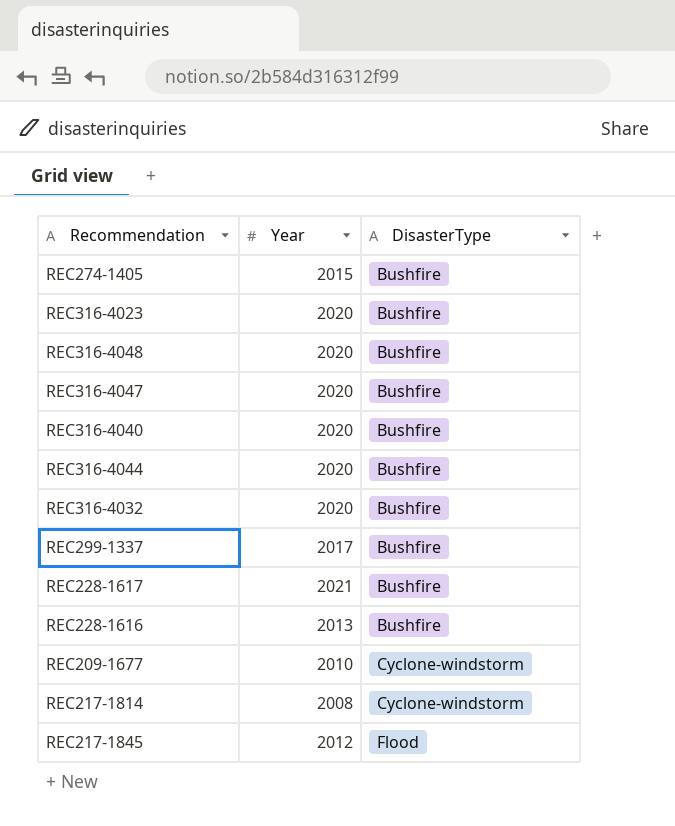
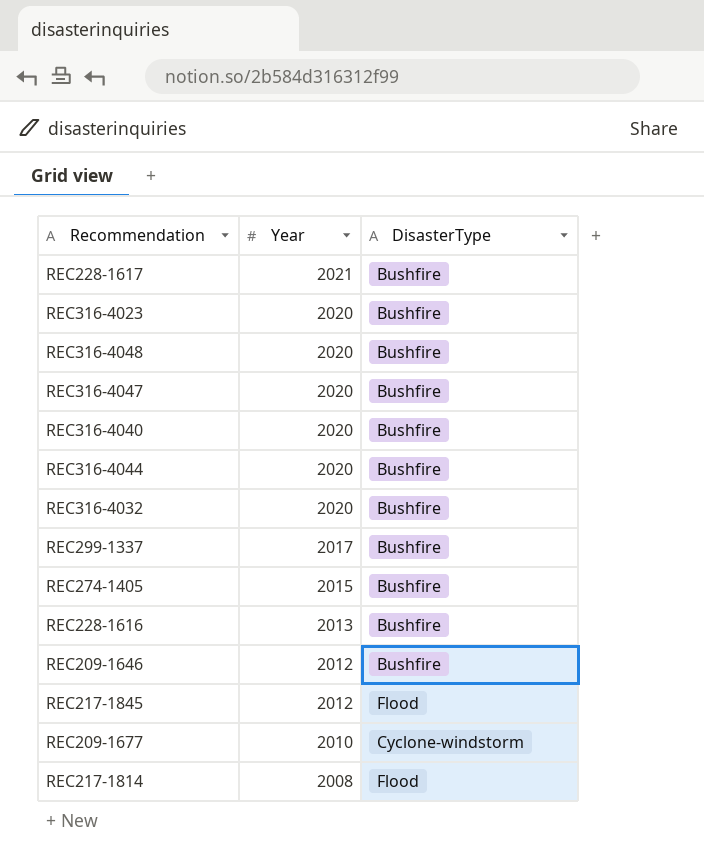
row order: DisasterType ascending -> Year descending
row REC209-1646: none -> 2012 | Bushfire
REC217-1814 | DisasterType: Cyclone-windstorm -> Flood

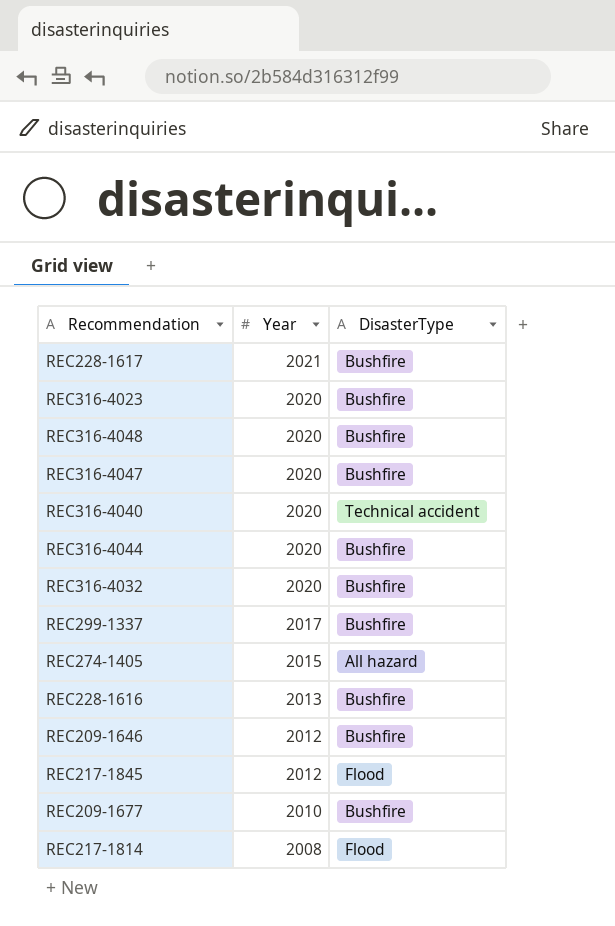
REC316-4040 | DisasterType: Bushfire -> Technical accident
REC274-1405 | DisasterType: Bushfire -> All hazard
REC209-1677 | DisasterType: Cyclone-windstorm -> Bushfire

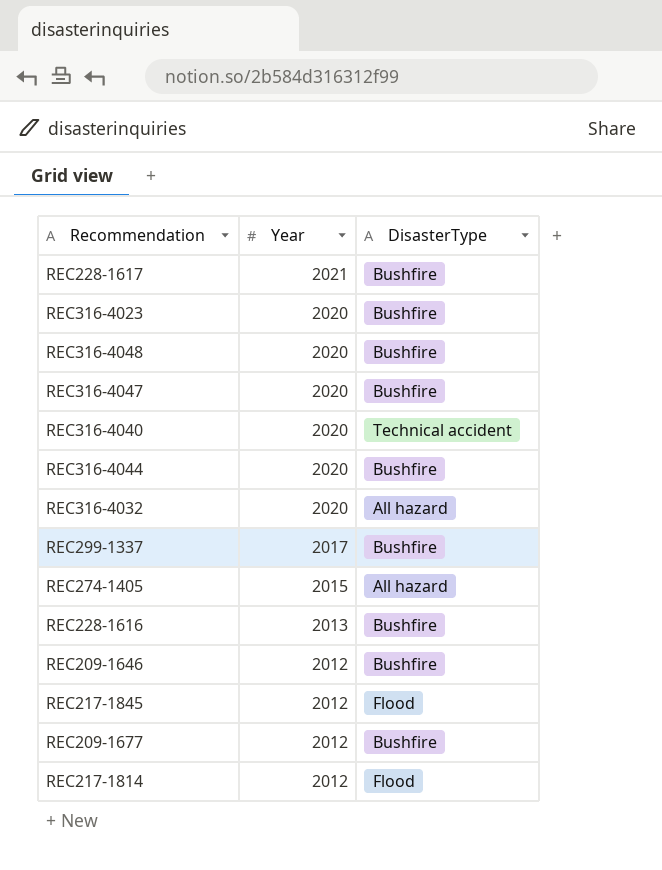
REC316-4032 | DisasterType: Bushfire -> All hazard
REC209-1677 | Year: 2010 -> 2012
REC217-1814 | Year: 2008 -> 2012

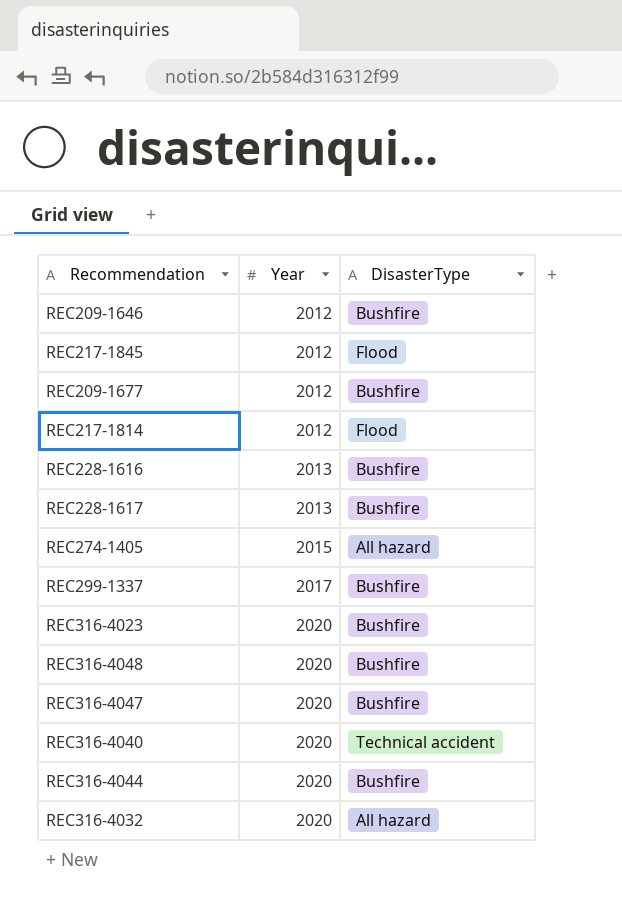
row order: Year descending -> Year ascending
REC228-1617 | Year: 2021 -> 2013

